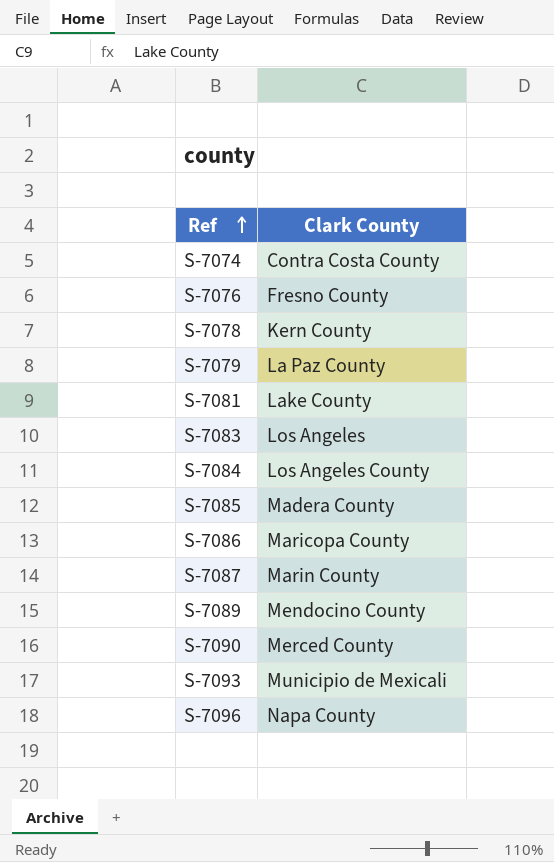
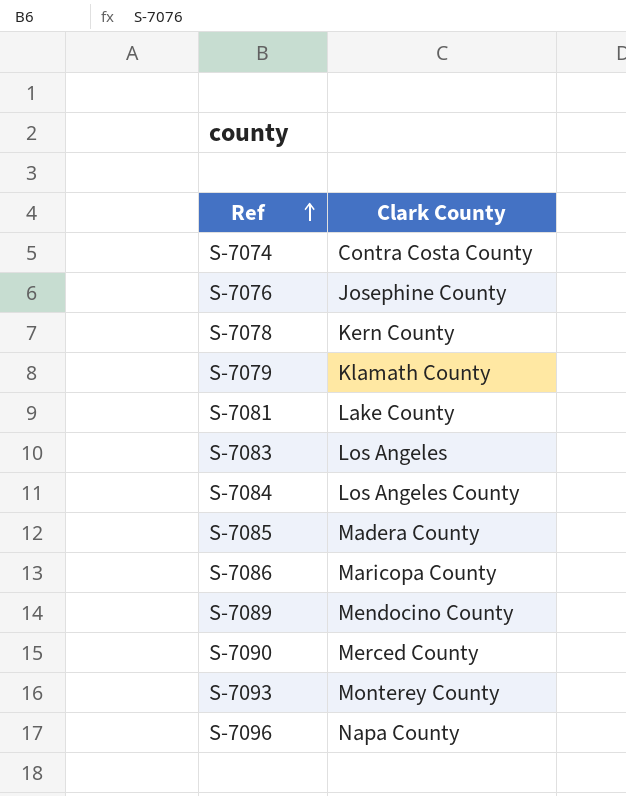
row S-7087: Marin County -> none
S-7076 | Clark County: Fresno County -> Josephine County
S-7079 | Clark County: La Paz County -> Klamath County
S-7093 | Clark County: Municipio de Mexicali -> Monterey County

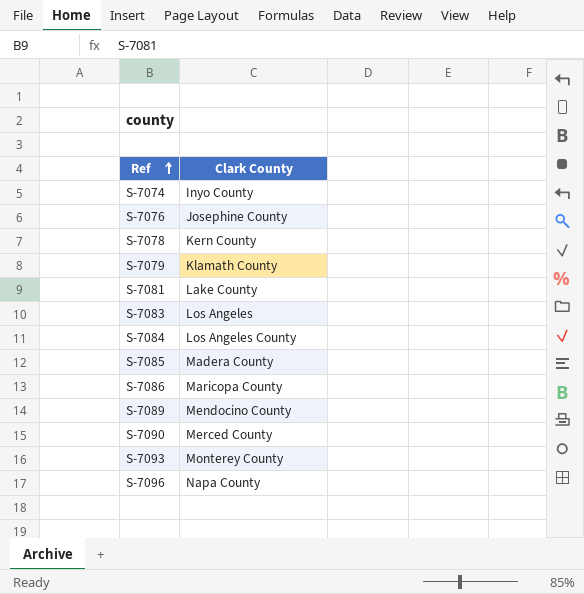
S-7074 | Clark County: Contra Costa County -> Inyo County

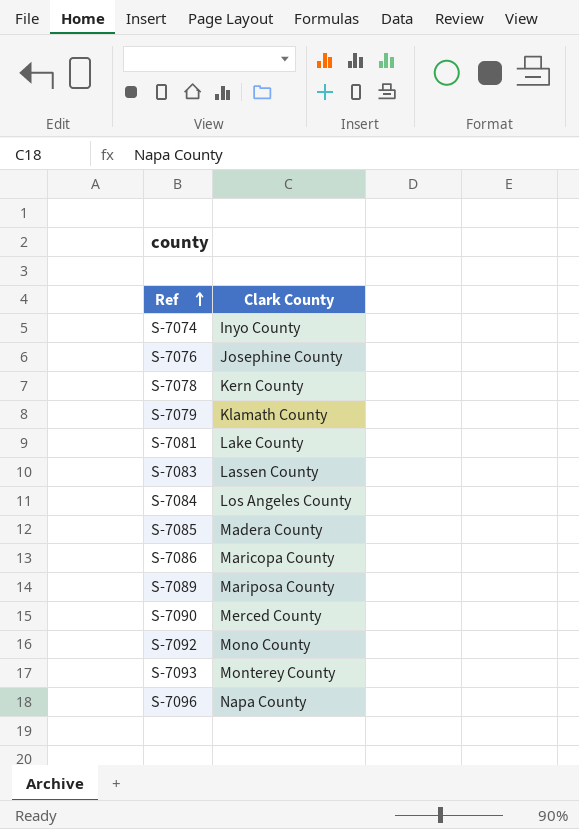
S-7083 | Clark County: Los Angeles -> Lassen County
S-7089 | Clark County: Mendocino County -> Mariposa County
row S-7092: none -> Mono County

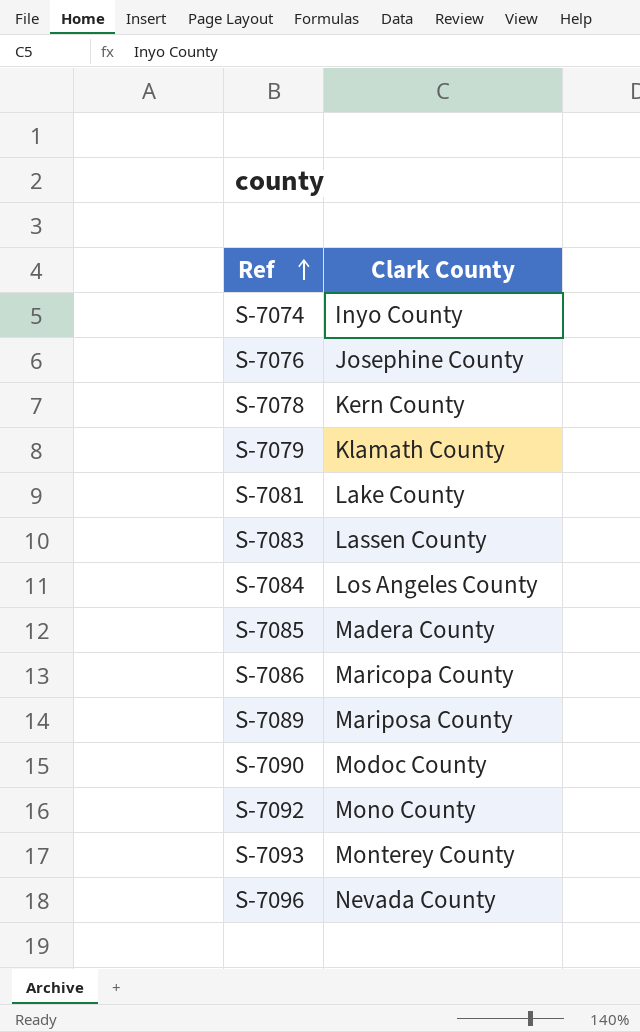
S-7090 | Clark County: Merced County -> Modoc County
S-7096 | Clark County: Napa County -> Nevada County

